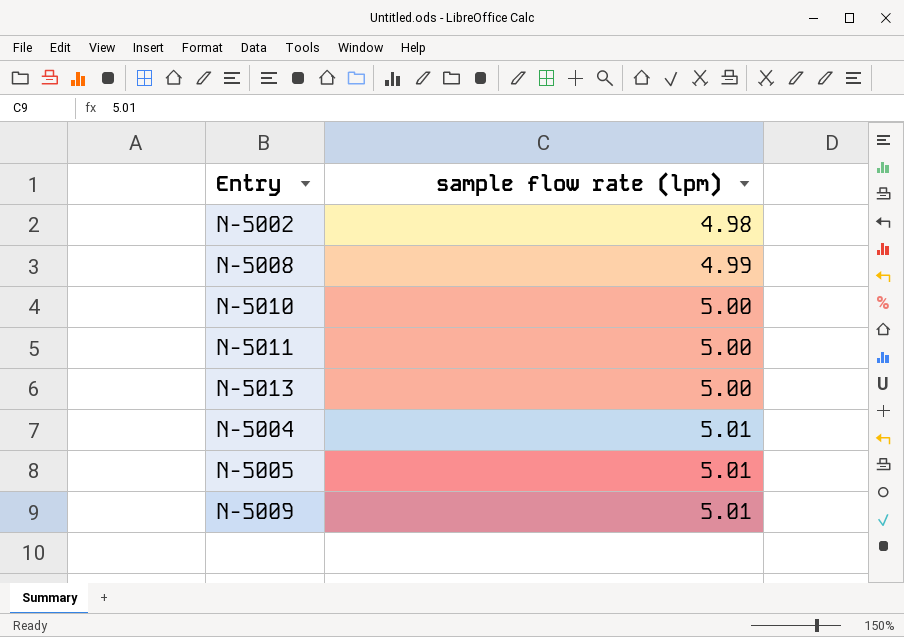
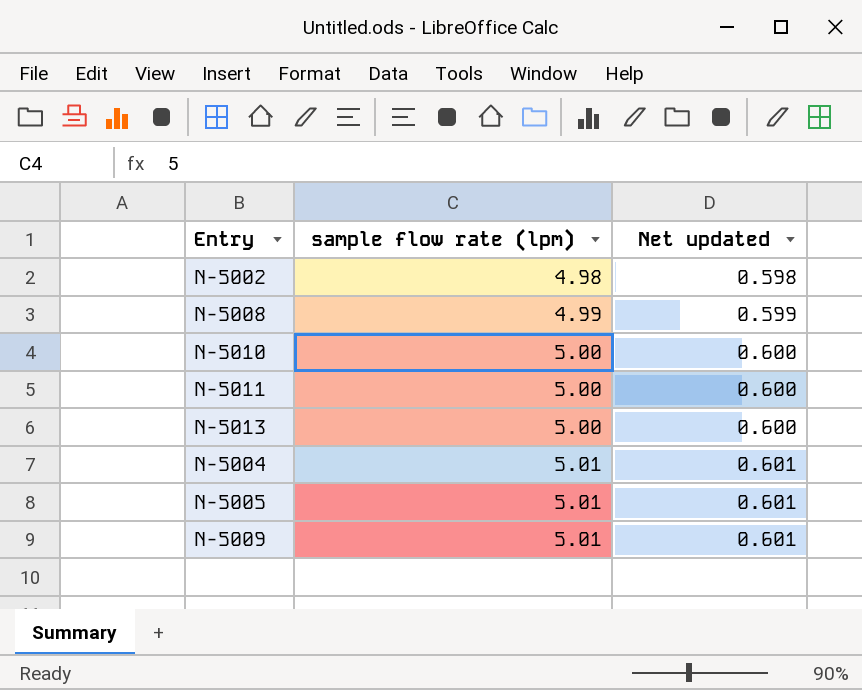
column Net updated | formula: none -> [sample flow rate (lpm)] * 0.12

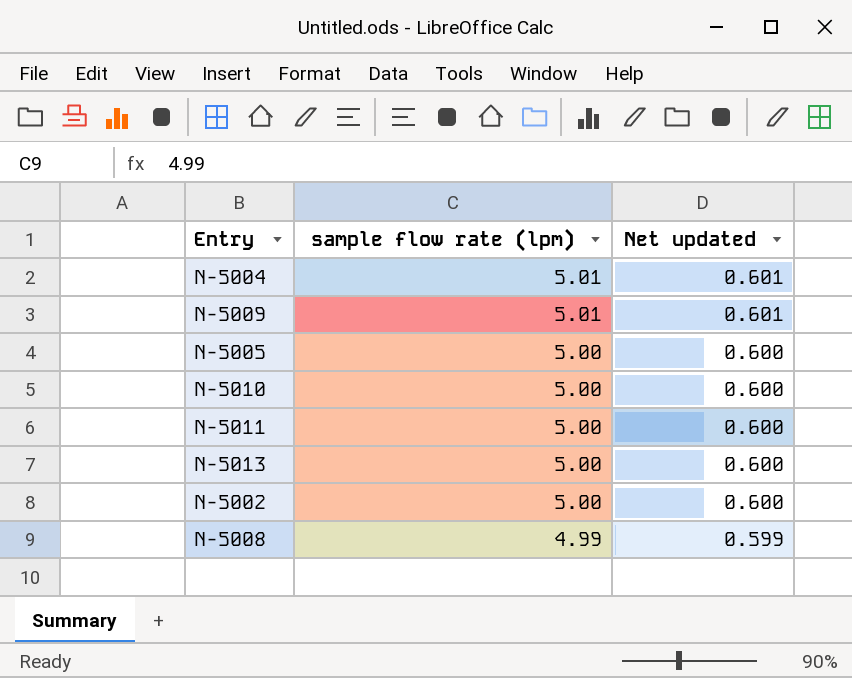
row order: sample flow rate (lpm) ascending -> sample flow rate (lpm) descending
N-5005 | sample flow rate (lpm): 5.01 -> 5.00
N-5005 | Net updated: 0.601 -> 0.600
N-5002 | sample flow rate (lpm): 4.98 -> 5.00
N-5002 | Net updated: 0.598 -> 0.600

